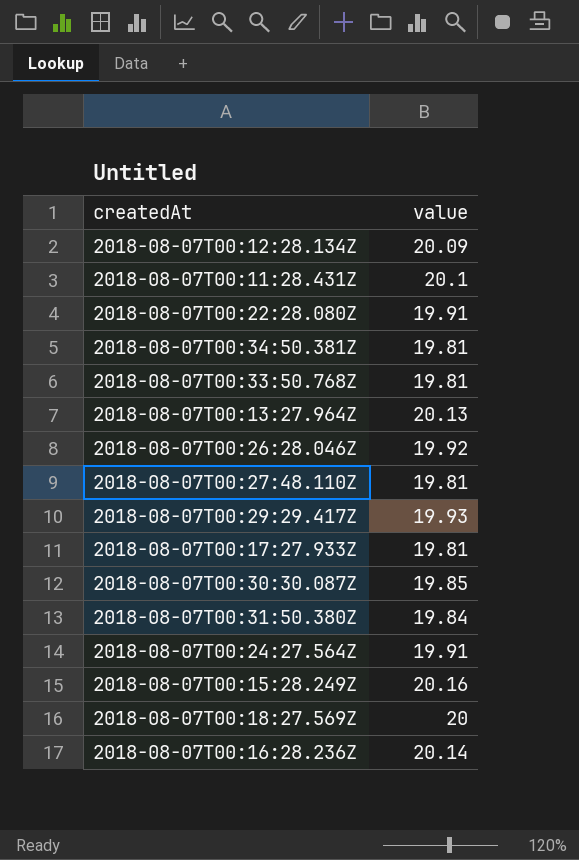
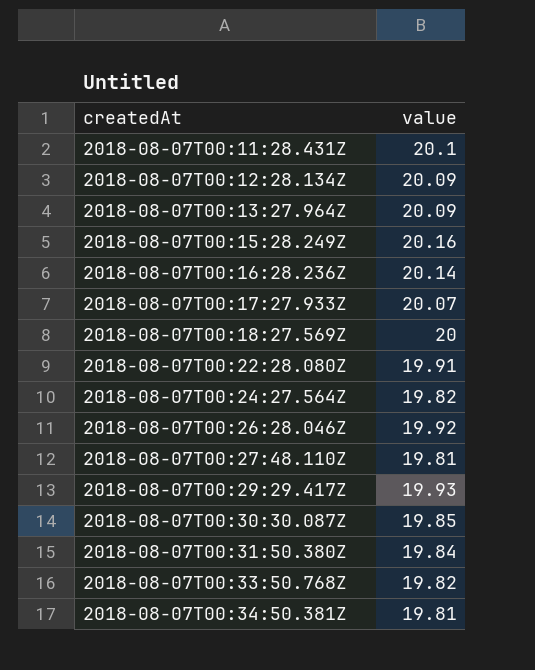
row order: none -> createdAt ascending
2018-08-07T00:13:27.964Z | value: 20.13 -> 20.09
2018-08-07T00:17:27.933Z | value: 19.81 -> 20.07
2018-08-07T00:24:27.564Z | value: 19.91 -> 19.82
2018-08-07T00:33:50.768Z | value: 19.81 -> 19.82

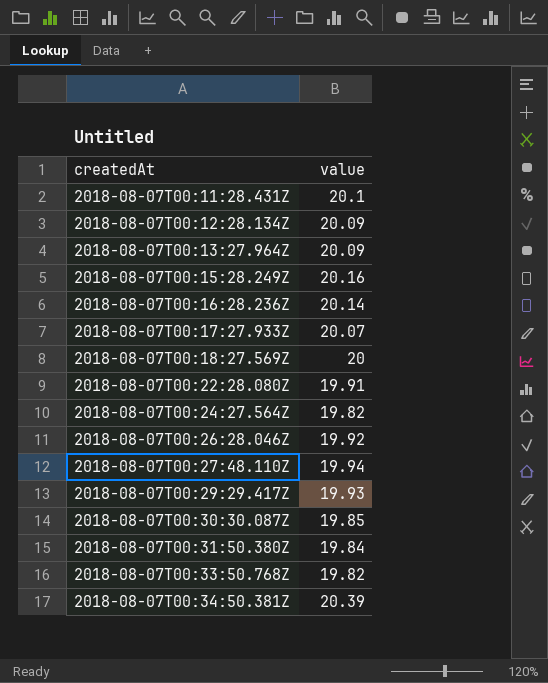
2018-08-07T00:27:48.110Z | value: 19.81 -> 19.94
2018-08-07T00:34:50.381Z | value: 19.81 -> 20.39

